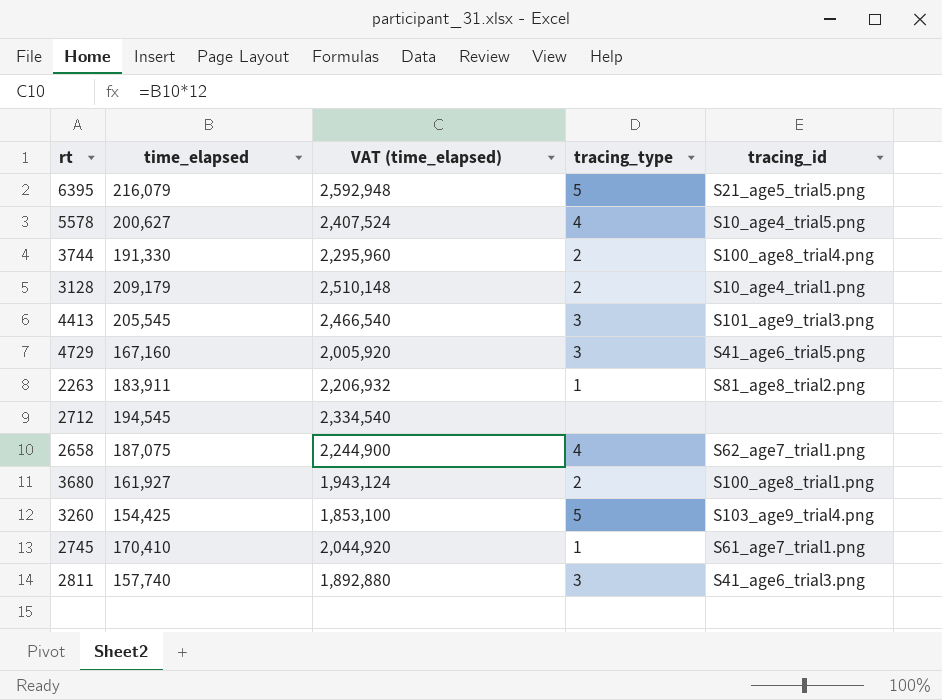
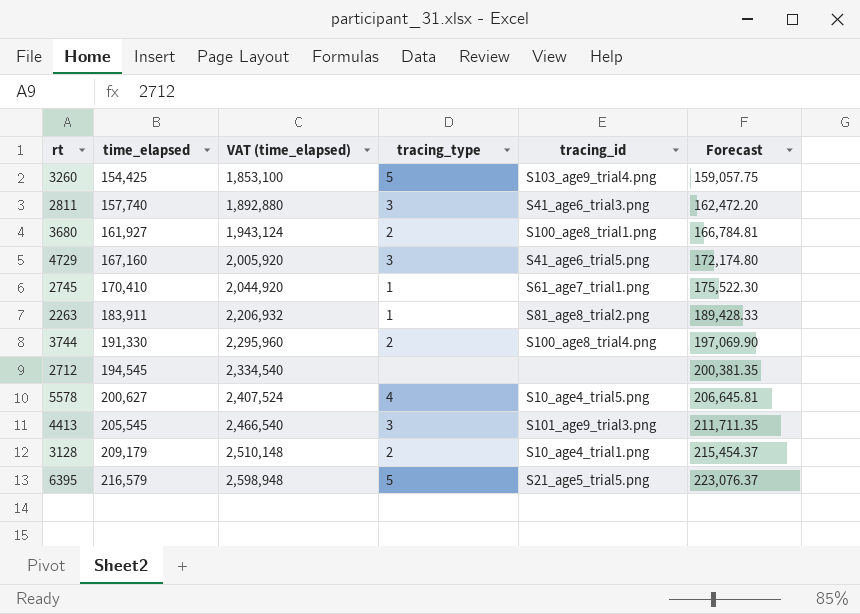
row order: none -> time_elapsed ascending
column Forecast | formula: none -> [time_elapsed] * 1.03
row 2658: 187,075 | 2,244,900 | 4 | S62_age7_trial1.png -> none
6395 | time_elapsed: 216,079 -> 216,579
6395 | VAT (time_elapsed): 2,592,948 -> 2,598,948

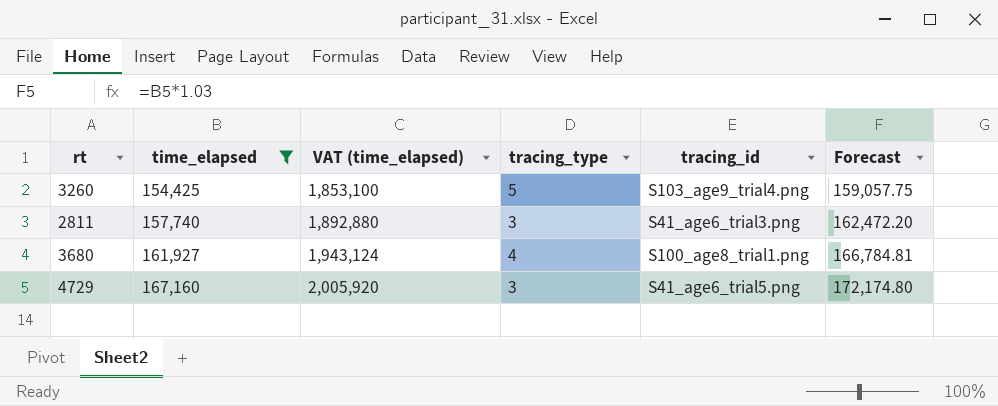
filter: none -> time_elapsed <= 167,160
3680 | tracing_type: 2 -> 4

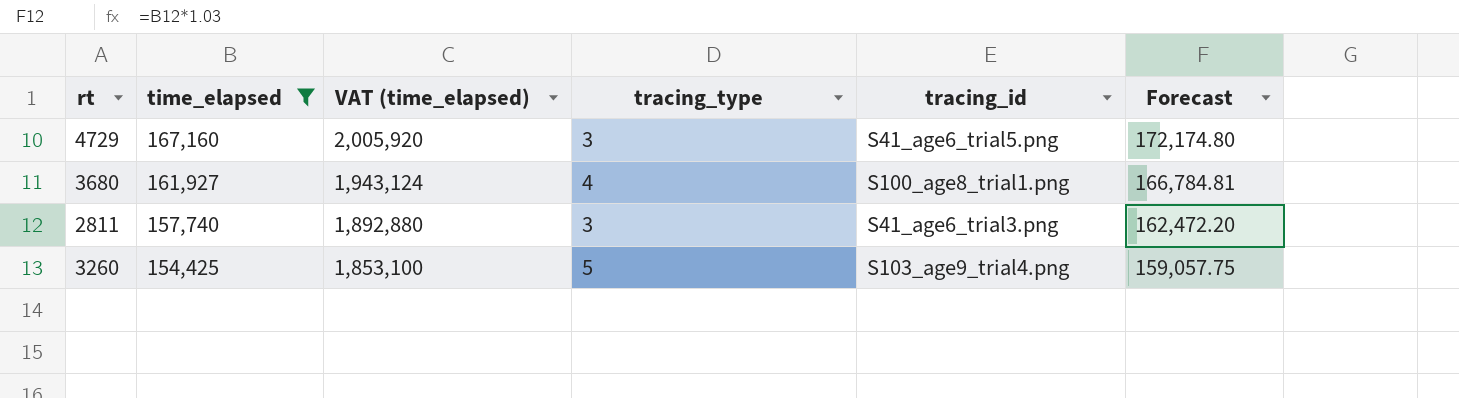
row order: time_elapsed ascending -> time_elapsed descending

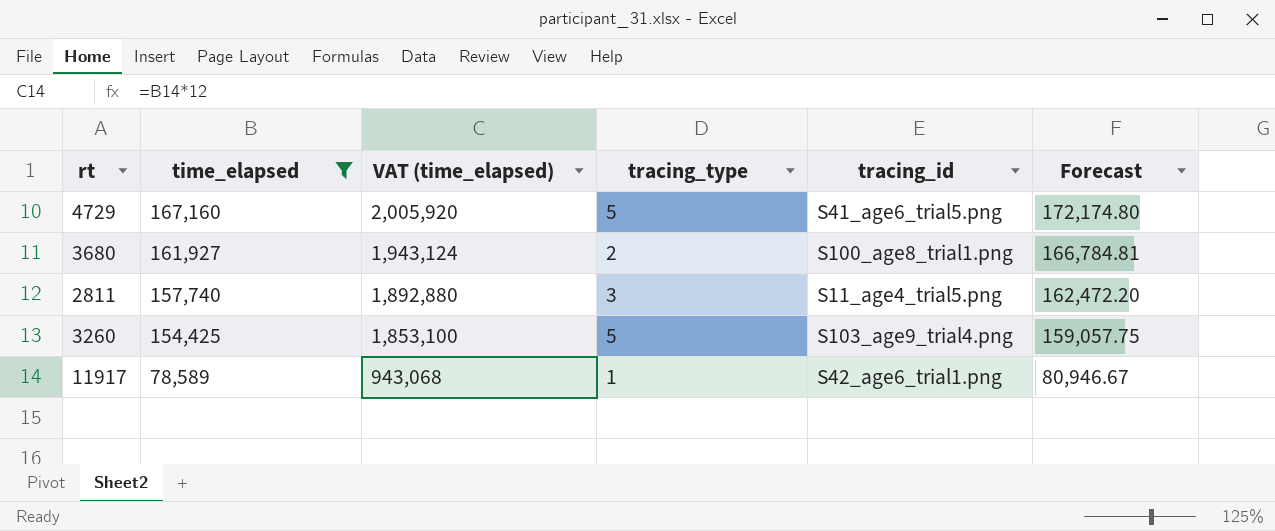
4729 | tracing_type: 3 -> 5
3680 | tracing_type: 4 -> 2
2811 | tracing_id: S41_age6_trial3.png -> S11_age4_trial5.png
row 11917: none -> 78,589 | 943,068 | 1 | S42_age6_trial1.png | 80,946.67

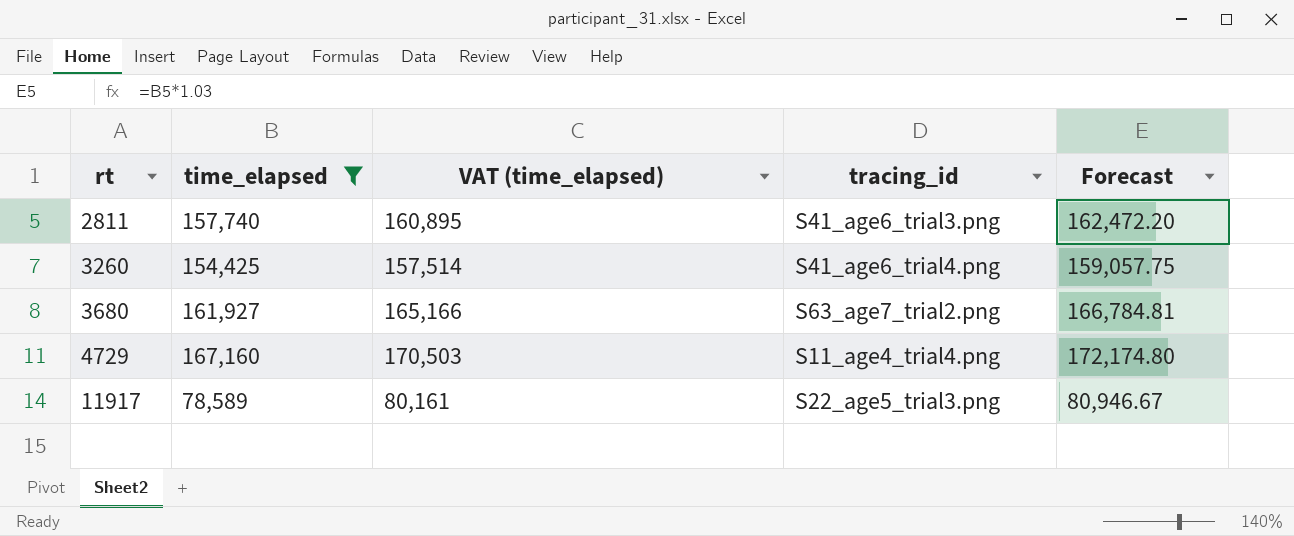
row order: time_elapsed descending -> rt ascending
column tracing_type | position: 4 -> none
column VAT (time_elapsed) | formula: [time_elapsed] * 12 -> [time_elapsed] * 1.02
2811 | tracing_id: S11_age4_trial5.png -> S41_age6_trial3.png
3260 | tracing_id: S103_age9_trial4.png -> S41_age6_trial4.png
3680 | tracing_id: S100_age8_trial1.png -> S63_age7_trial2.png
4729 | tracing_id: S41_age6_trial5.png -> S11_age4_trial4.png
11917 | tracing_id: S42_age6_trial1.png -> S22_age5_trial3.png

